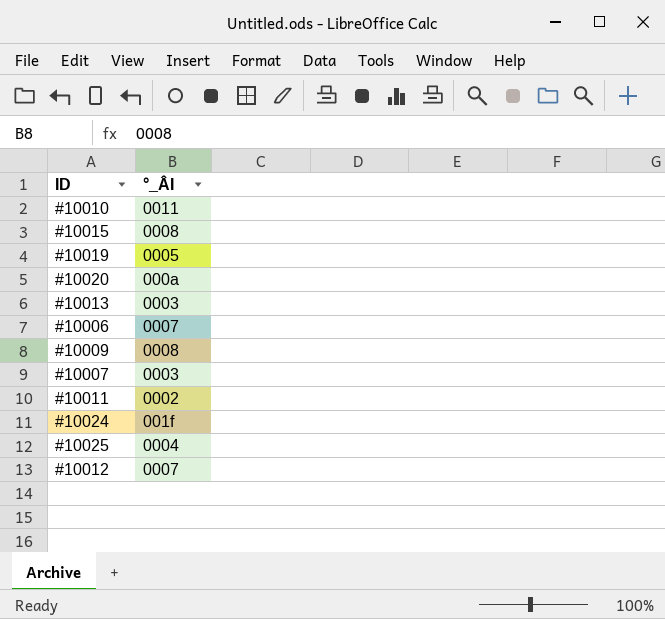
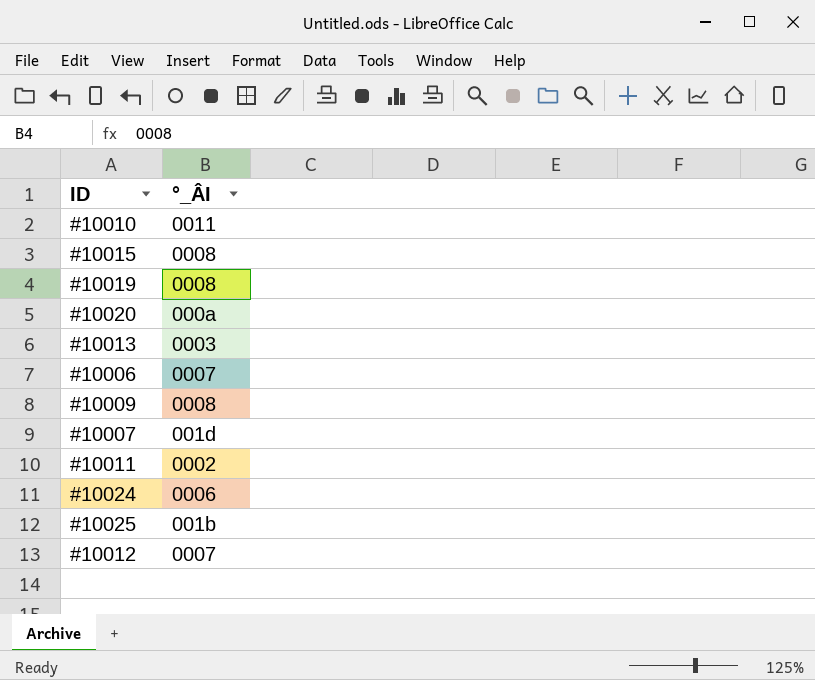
#10019 | °_ÂI: 0005 -> 0008
#10007 | °_ÂI: 0003 -> 001d
#10024 | °_ÂI: 001f -> 0006
#10025 | °_ÂI: 0004 -> 001b

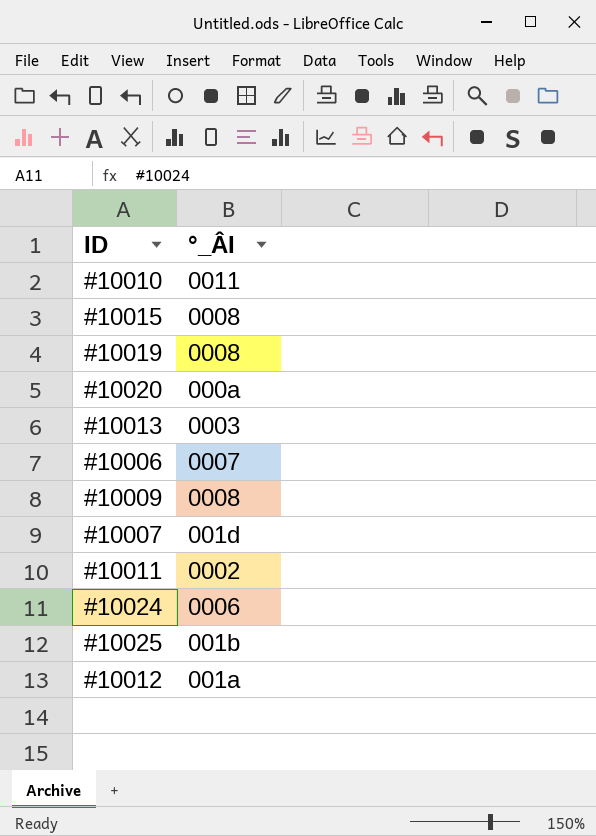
#10012 | °_ÂI: 0007 -> 001a

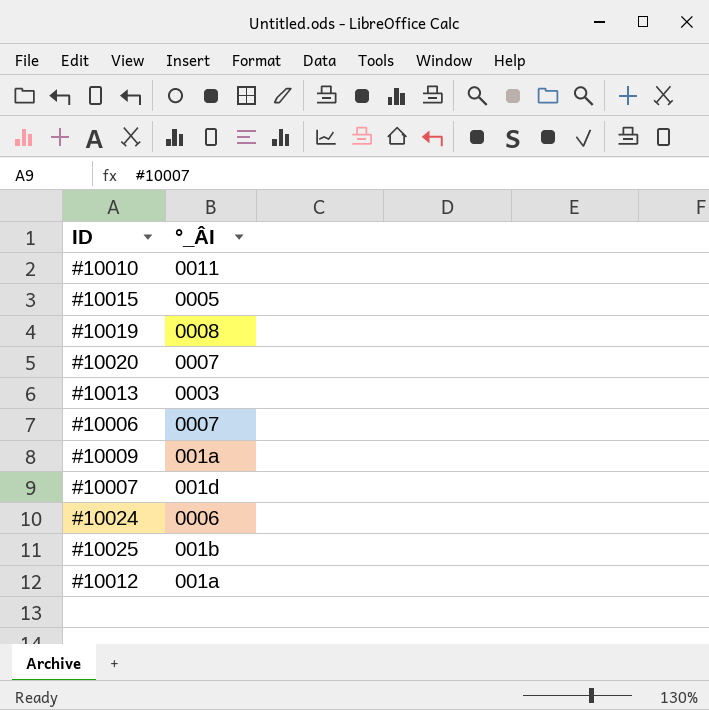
row #10011: 0002 -> none
#10015 | °_ÂI: 0008 -> 0005
#10020 | °_ÂI: 000a -> 0007
#10009 | °_ÂI: 0008 -> 001a

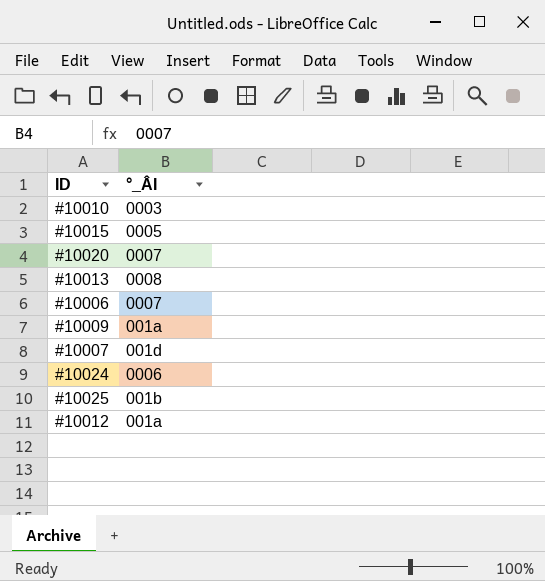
row #10019: 0008 -> none
#10010 | °_ÂI: 0011 -> 0003
#10013 | °_ÂI: 0003 -> 0008

